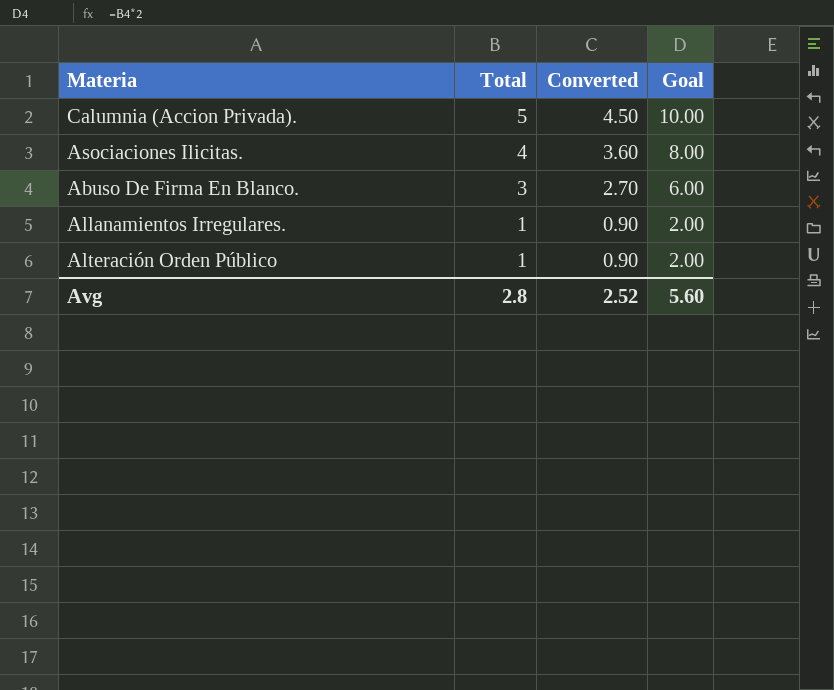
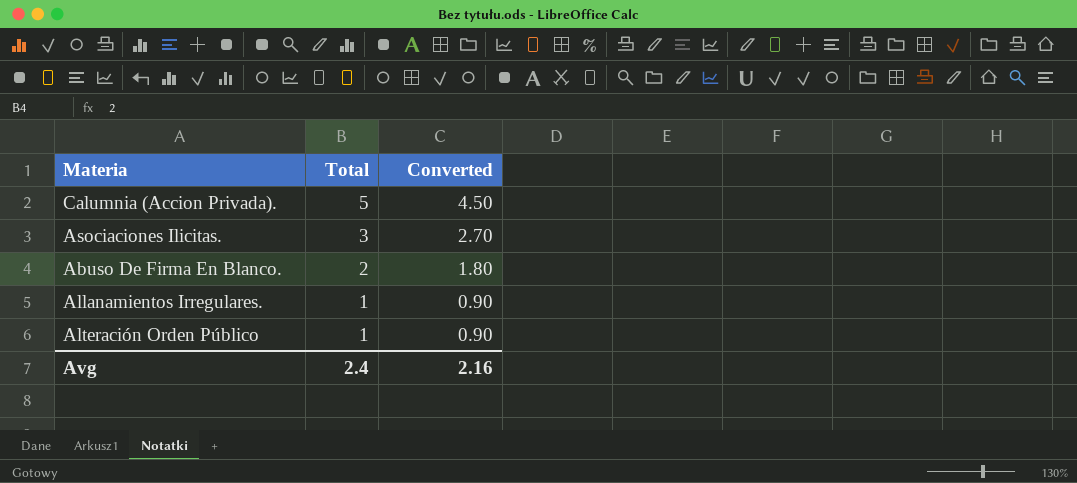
column Goal | formula: [Total] * 2 -> none
Asociaciones Ilicitas. | Total: 4 -> 3
Asociaciones Ilicitas. | Converted: 3.60 -> 2.70
Abuso De Firma En Blanco. | Total: 3 -> 2
Abuso De Firma En Blanco. | Converted: 2.70 -> 1.80
Avg | Total: 2.8 -> 2.4
Avg | Converted: 2.52 -> 2.16

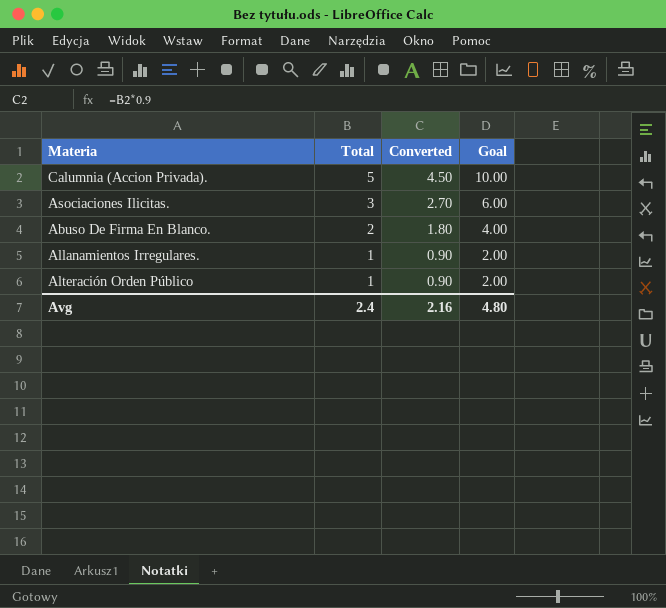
column Goal | formula: none -> [Total] * 2

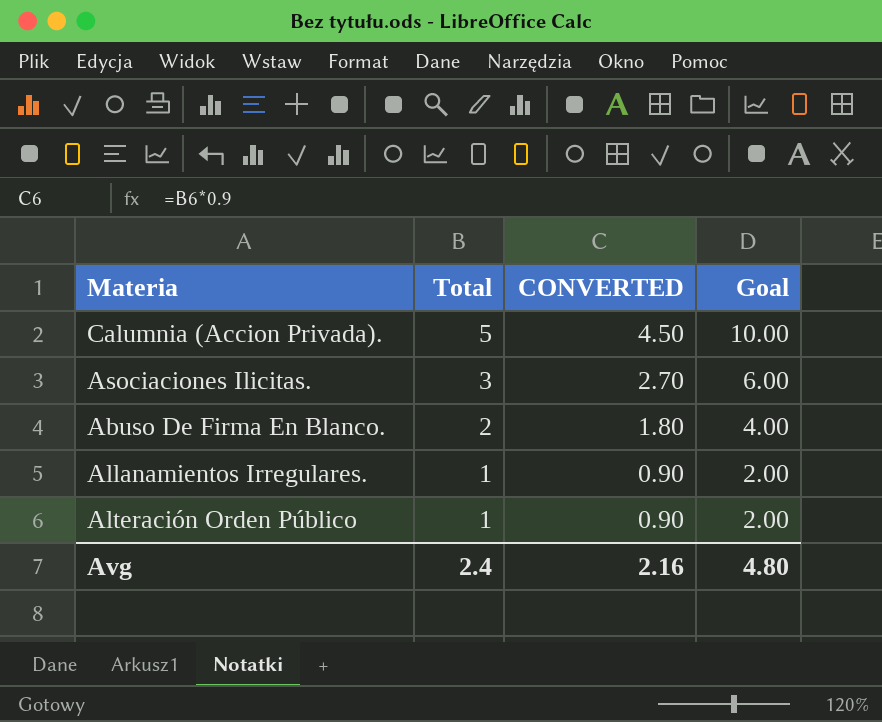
column name: Converted -> CONVERTED

